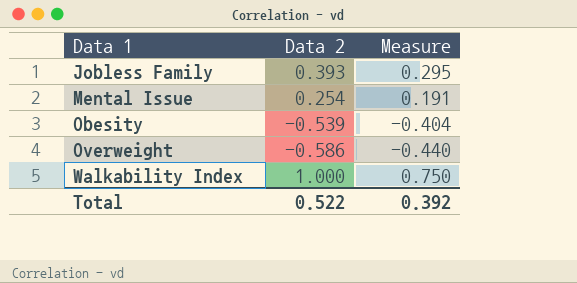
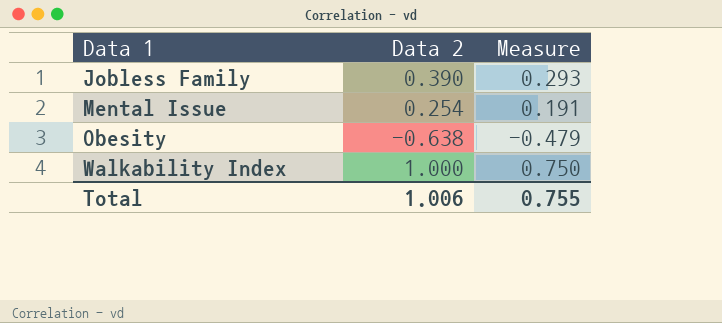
row Overweight: -0.586 | -0.440 -> none
Jobless Family | Data 2: 0.393 -> 0.390
Jobless Family | Measure: 0.295 -> 0.293
Obesity | Data 2: -0.539 -> -0.638
Obesity | Measure: -0.404 -> -0.479
Total | Data 2: 0.522 -> 1.006
Total | Measure: 0.392 -> 0.755

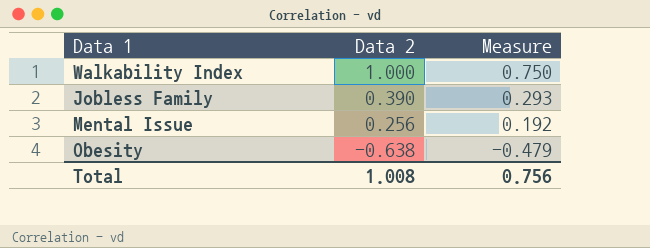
row order: Data 1 ascending -> Data 2 descending
Mental Issue | Data 2: 0.254 -> 0.256
Mental Issue | Measure: 0.191 -> 0.192
Total | Data 2: 1.006 -> 1.008
Total | Measure: 0.755 -> 0.756

